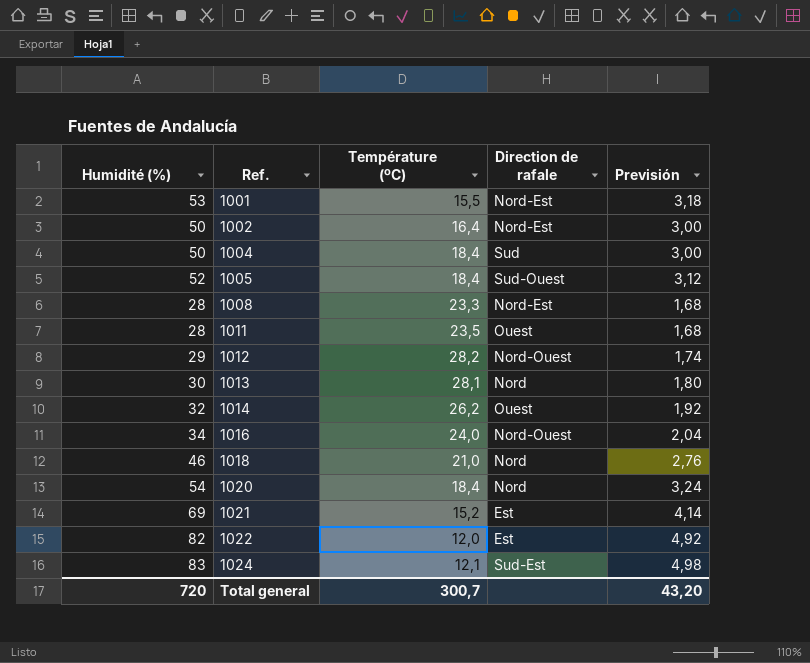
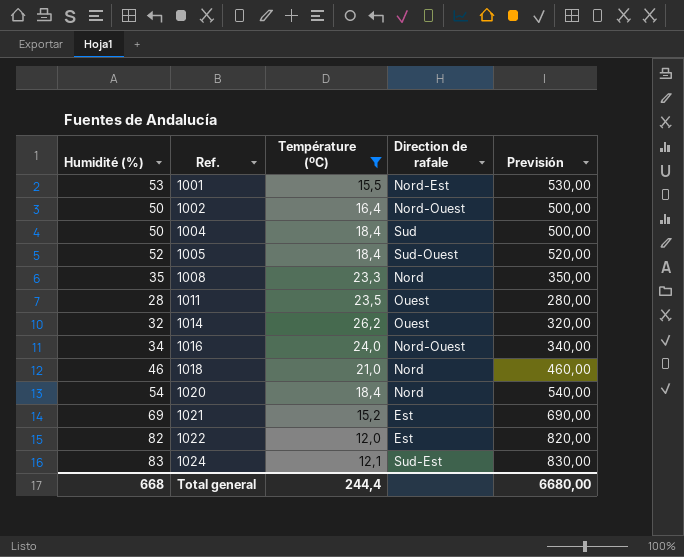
filter: none -> Température (ºC) <= 26,2
column Previsión | formula: [Humidité (%)] * 0,06 -> [Humidité (%)] * 10
1002 | Direction de rafale: Nord-Est -> Nord-Ouest
1008 | Humidité (%): 28 -> 35
1008 | Direction de rafale: Nord-Est -> Nord
Total general | Humidité (%): 720 -> 668
Total general | Température (ºC): 300,7 -> 244,4
Total general | Previsión: 43,20 -> 6680,00

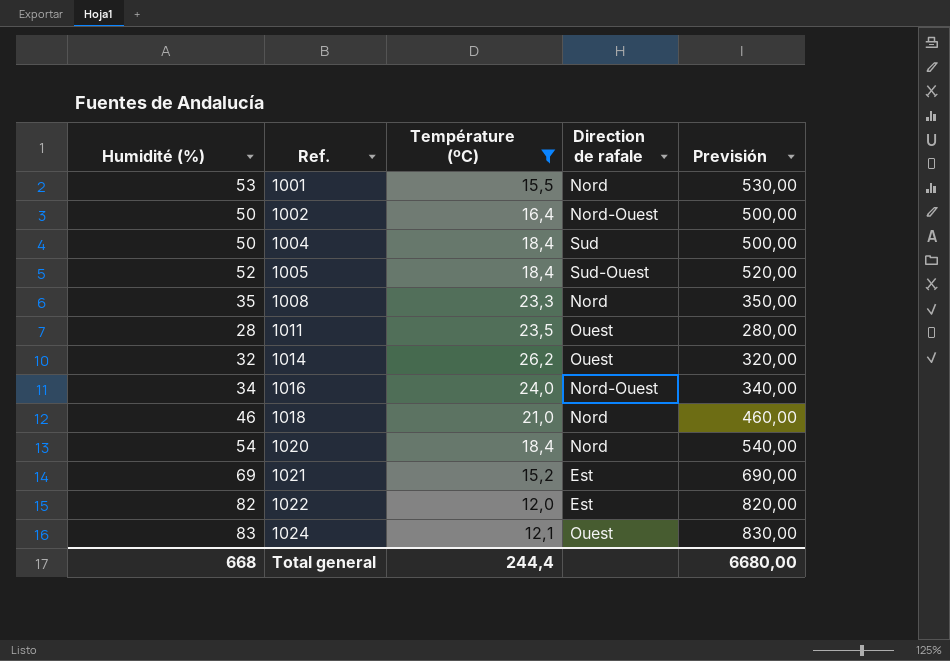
1001 | Direction de rafale: Nord-Est -> Nord
1024 | Direction de rafale: Sud-Est -> Ouest

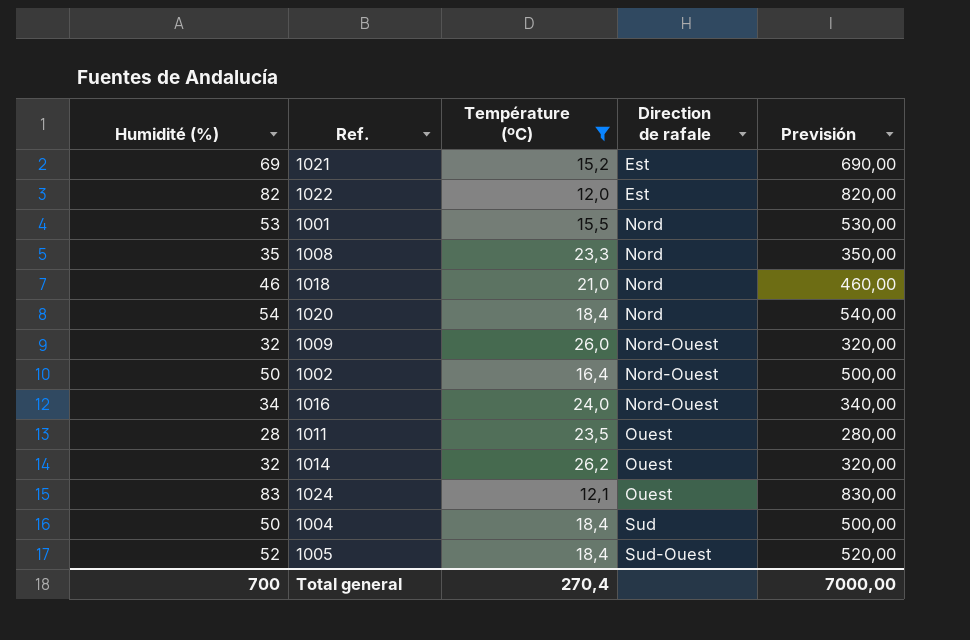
row order: Ref. ascending -> Direction de rafale ascending
row 1009: none -> 32 | 26,0 | Nord-Ouest | 320,00
Total general | Humidité (%): 668 -> 700
Total general | Température (ºC): 244,4 -> 270,4
Total general | Previsión: 6680,00 -> 7000,00

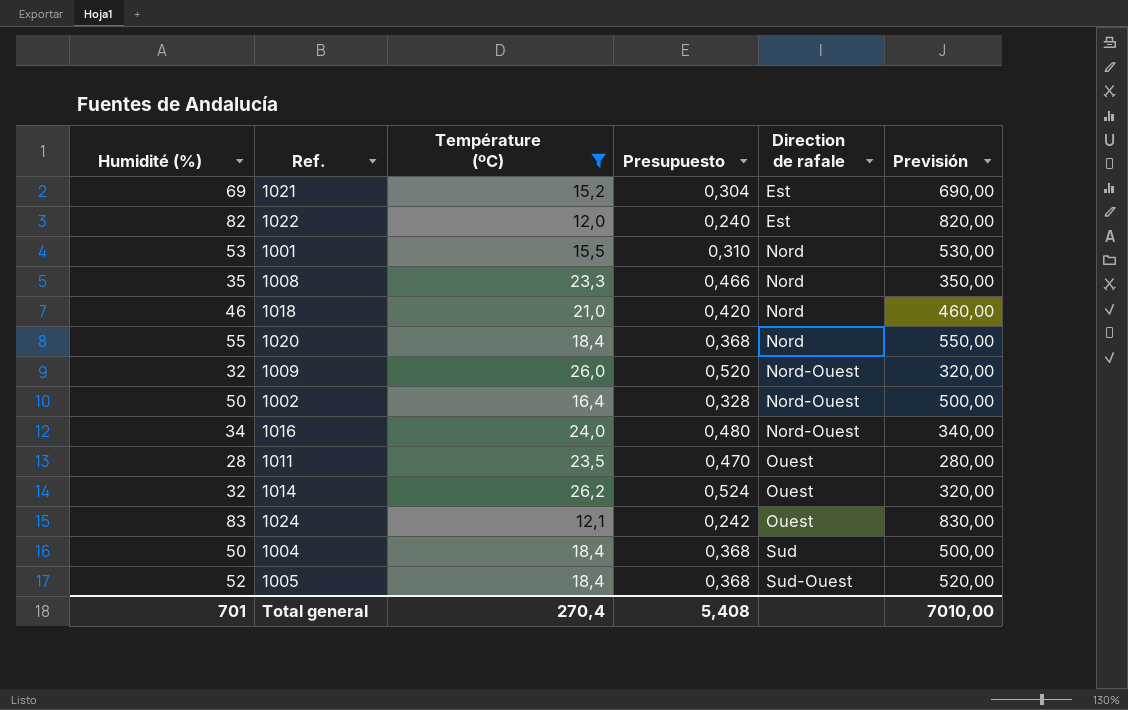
column Presupuesto | formula: none -> [Température (ºC)] * 0,02
1020 | Humidité (%): 54 -> 55
1020 | Previsión: 540,00 -> 550,00
Total general | Humidité (%): 700 -> 701
Total general | Previsión: 7000,00 -> 7010,00

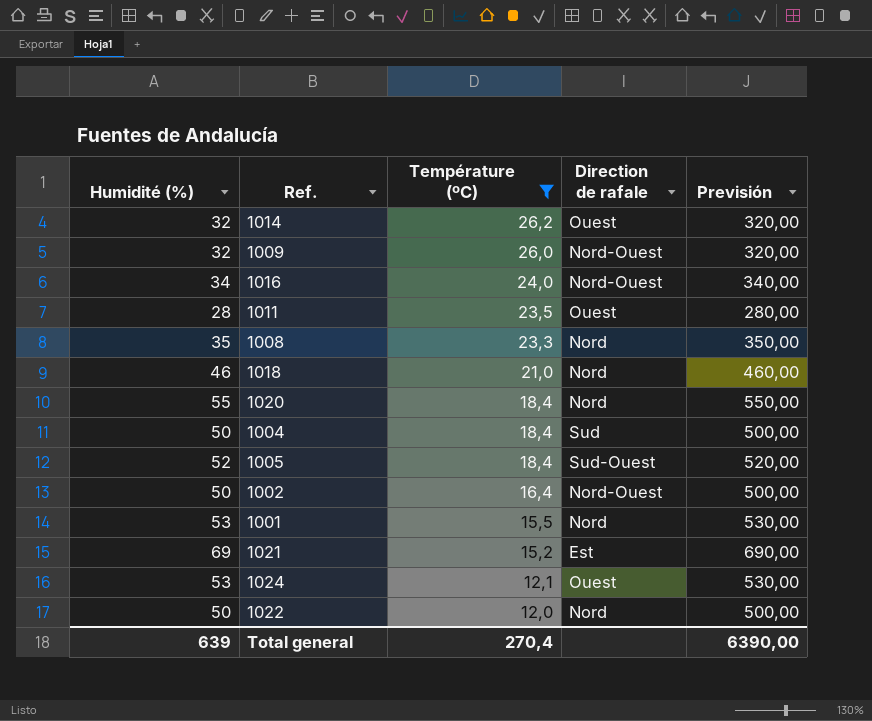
row order: Direction de rafale ascending -> Température (ºC) descending
column Presupuesto | formula: [Température (ºC)] * 0,02 -> none
1024 | Humidité (%): 83 -> 53
1024 | Previsión: 830,00 -> 530,00
1022 | Humidité (%): 82 -> 50
1022 | Direction de rafale: Est -> Nord
1022 | Previsión: 820,00 -> 500,00
Total general | Humidité (%): 701 -> 639
Total general | Previsión: 7010,00 -> 6390,00

